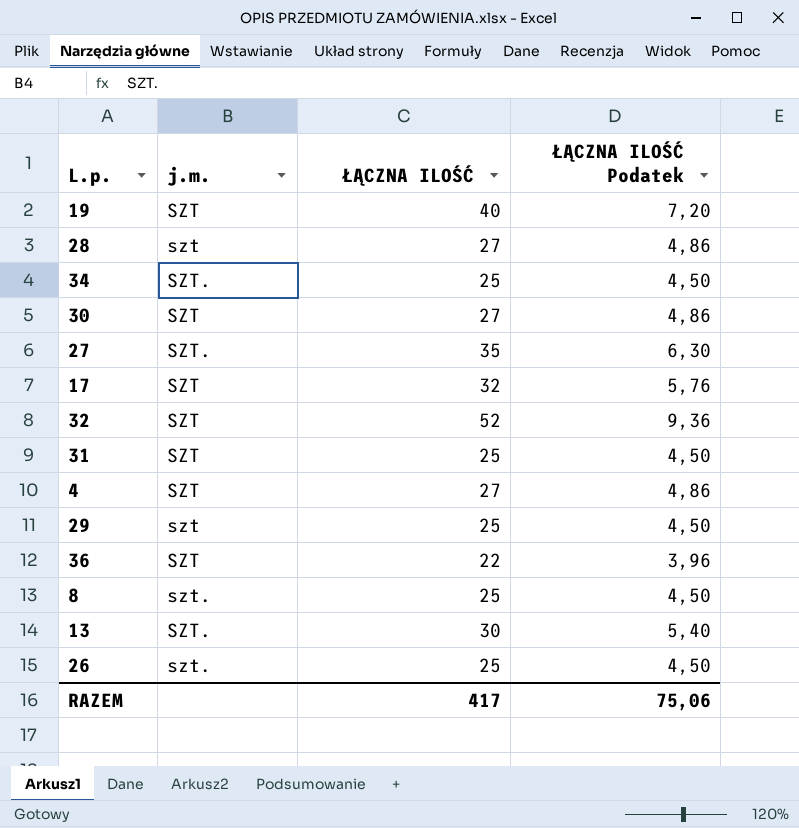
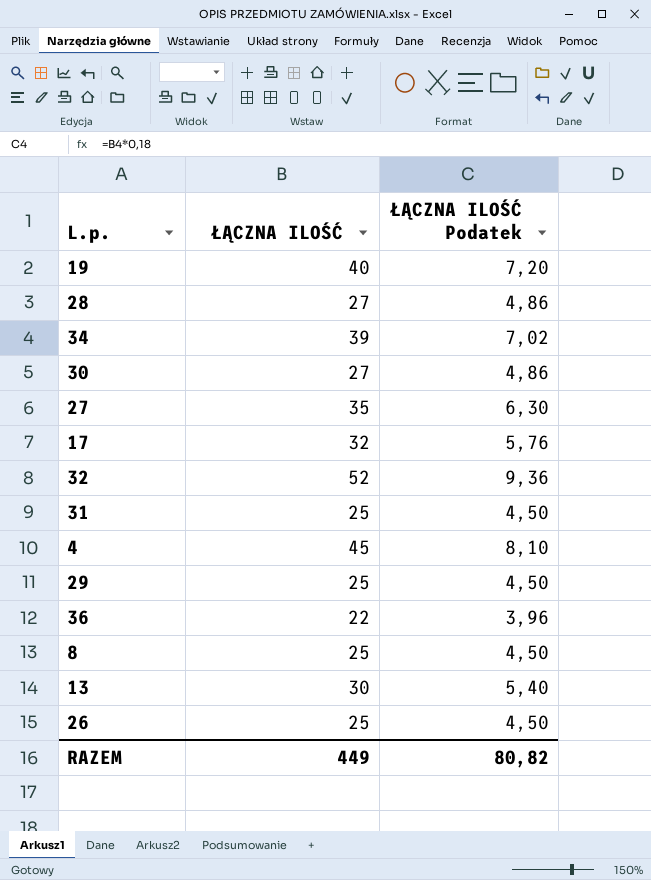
column j.m. | position: 2 -> none
34 | ŁĄCZNA ILOŚĆ: 25 -> 39
34 | ŁĄCZNA ILOŚĆ Podatek: 4,50 -> 7,02
4 | ŁĄCZNA ILOŚĆ: 27 -> 45
4 | ŁĄCZNA ILOŚĆ Podatek: 4,86 -> 8,10
RAZEM | ŁĄCZNA ILOŚĆ: 417 -> 449
RAZEM | ŁĄCZNA ILOŚĆ Podatek: 75,06 -> 80,82

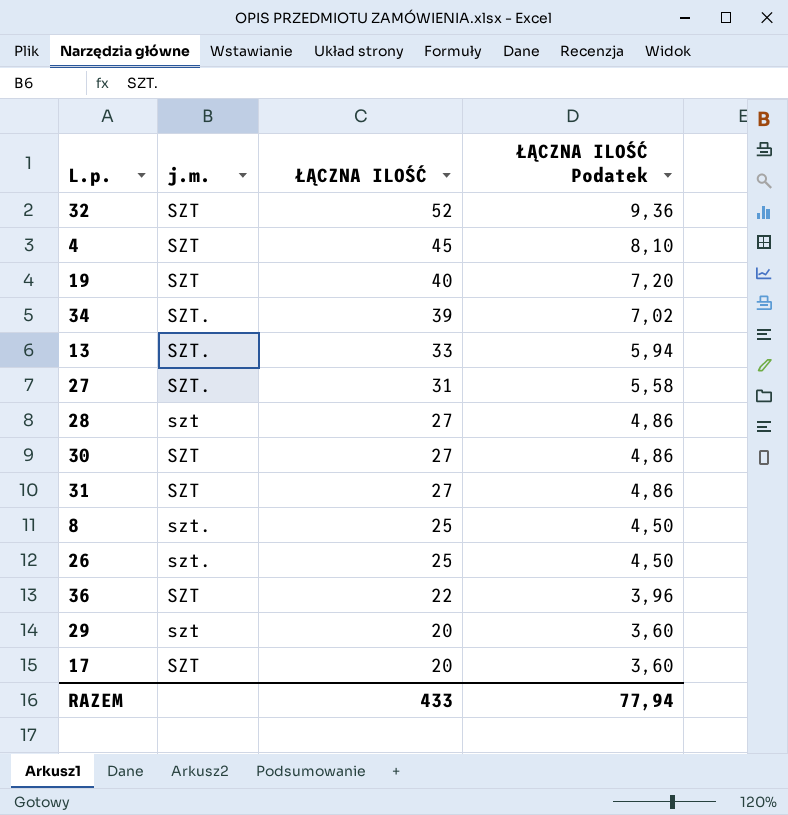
row order: none -> ŁĄCZNA ILOŚĆ descending
column j.m. | position: none -> 2
13 | ŁĄCZNA ILOŚĆ: 30 -> 33
13 | ŁĄCZNA ILOŚĆ Podatek: 5,40 -> 5,94
27 | ŁĄCZNA ILOŚĆ: 35 -> 31
27 | ŁĄCZNA ILOŚĆ Podatek: 6,30 -> 5,58
31 | ŁĄCZNA ILOŚĆ: 25 -> 27
31 | ŁĄCZNA ILOŚĆ Podatek: 4,50 -> 4,86
29 | ŁĄCZNA ILOŚĆ: 25 -> 20
29 | ŁĄCZNA ILOŚĆ Podatek: 4,50 -> 3,60
17 | ŁĄCZNA ILOŚĆ: 32 -> 20
17 | ŁĄCZNA ILOŚĆ Podatek: 5,76 -> 3,60
RAZEM | ŁĄCZNA ILOŚĆ: 449 -> 433
RAZEM | ŁĄCZNA ILOŚĆ Podatek: 80,82 -> 77,94

